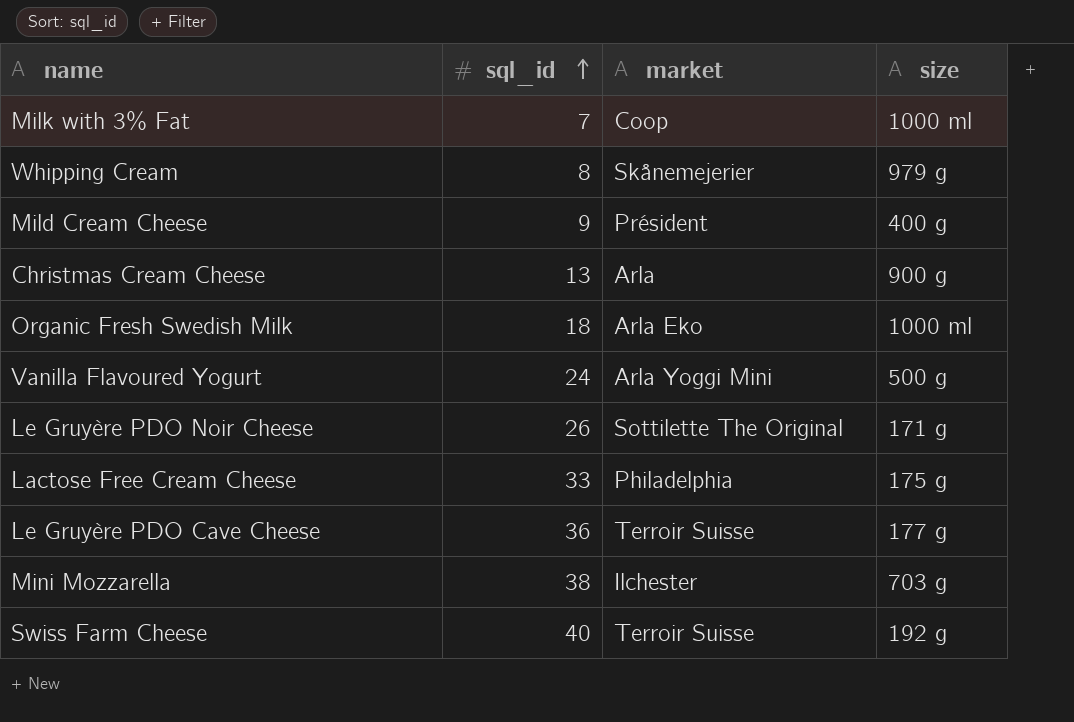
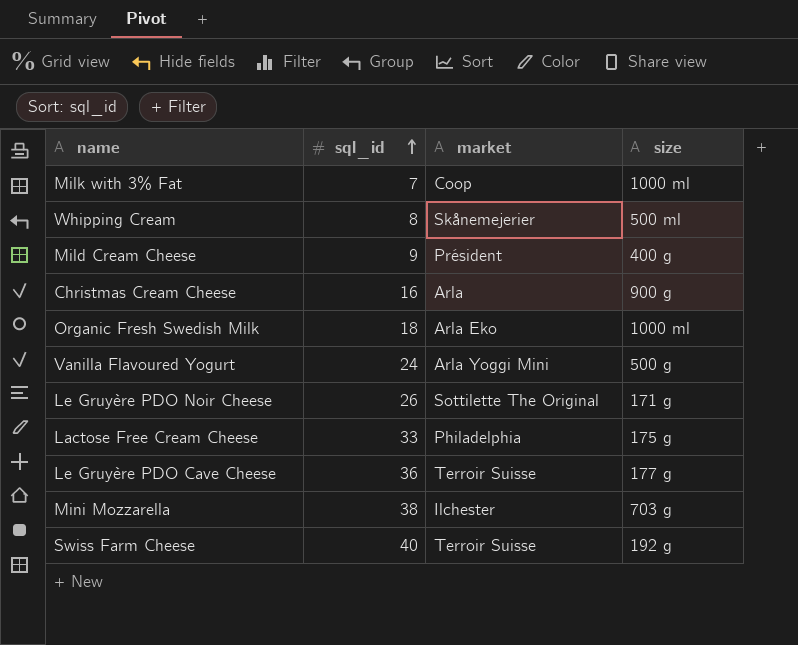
Whipping Cream | size: 979 g -> 500 ml
Christmas Cream Cheese | sql_id: 13 -> 16

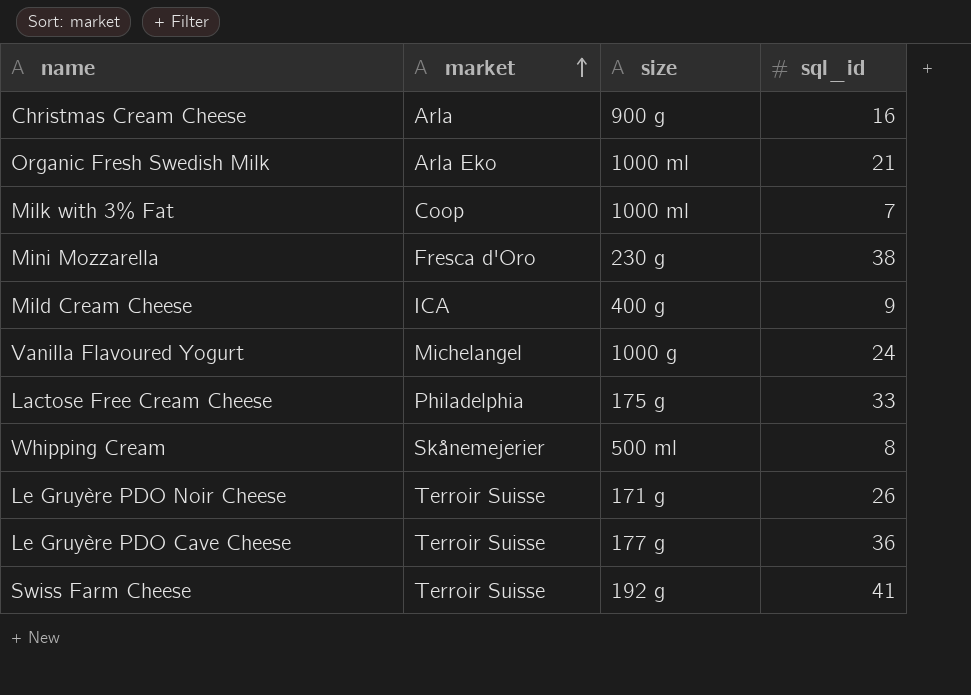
row order: sql_id ascending -> market ascending
column sql_id | position: 2 -> 4
Organic Fresh Swedish Milk | sql_id: 18 -> 21
Mini Mozzarella | market: Ilchester -> Fresca d'Oro
Mini Mozzarella | size: 703 g -> 230 g
Mild Cream Cheese | market: Président -> ICA
Vanilla Flavoured Yogurt | market: Arla Yoggi Mini -> Michelangel
Vanilla Flavoured Yogurt | size: 500 g -> 1000 g
Le Gruyère PDO Noir Cheese | market: Sottilette The Original -> Terroir Suisse
Swiss Farm Cheese | sql_id: 40 -> 41

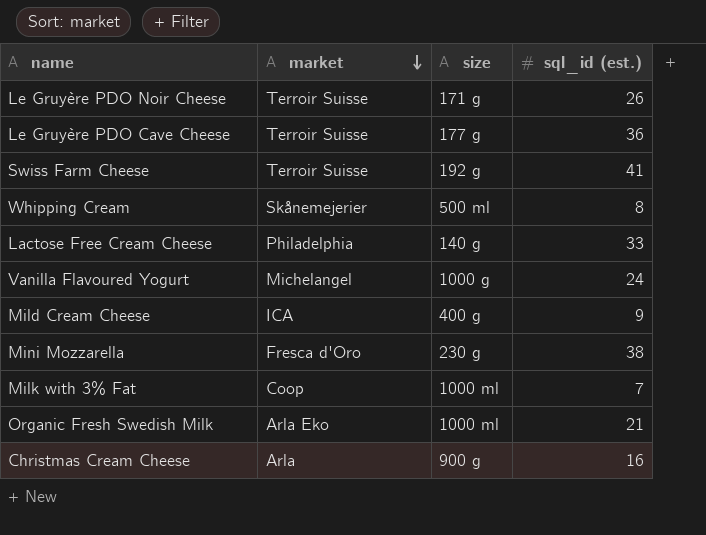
row order: market ascending -> market descending
column name: sql_id -> sql_id (est.)
Lactose Free Cream Cheese | size: 175 g -> 140 g

